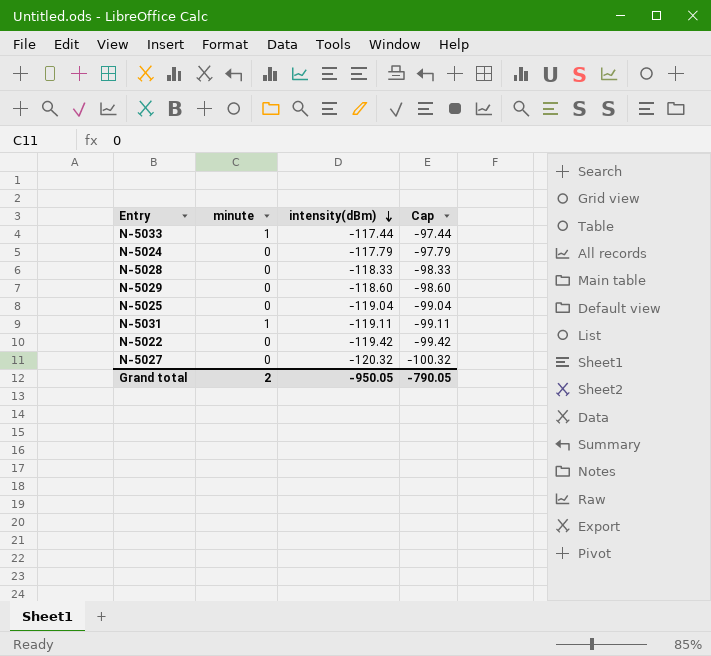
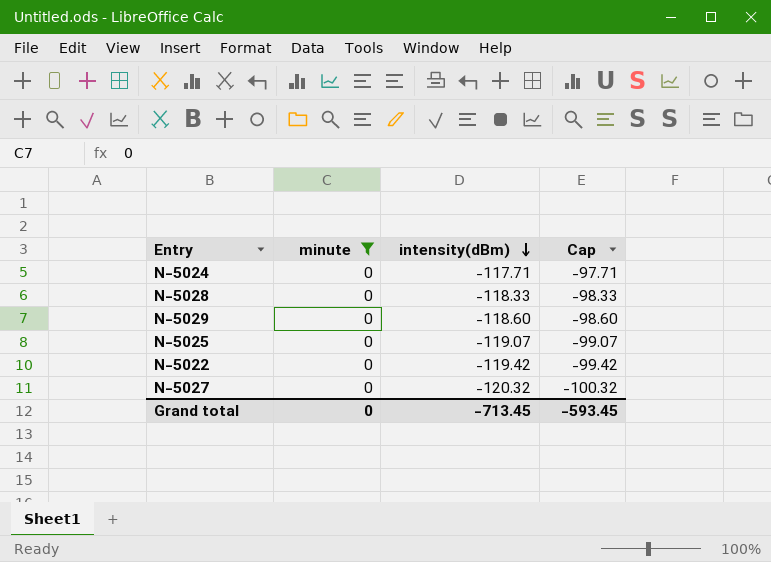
filter: none -> minute = 0
N-5024 | intensity(dBm): -117.79 -> -117.71
N-5024 | Cap: -97.79 -> -97.71
N-5025 | intensity(dBm): -119.04 -> -119.07
N-5025 | Cap: -99.04 -> -99.07
Grand total | minute: 2 -> 0
Grand total | intensity(dBm): -950.05 -> -713.45
Grand total | Cap: -790.05 -> -593.45

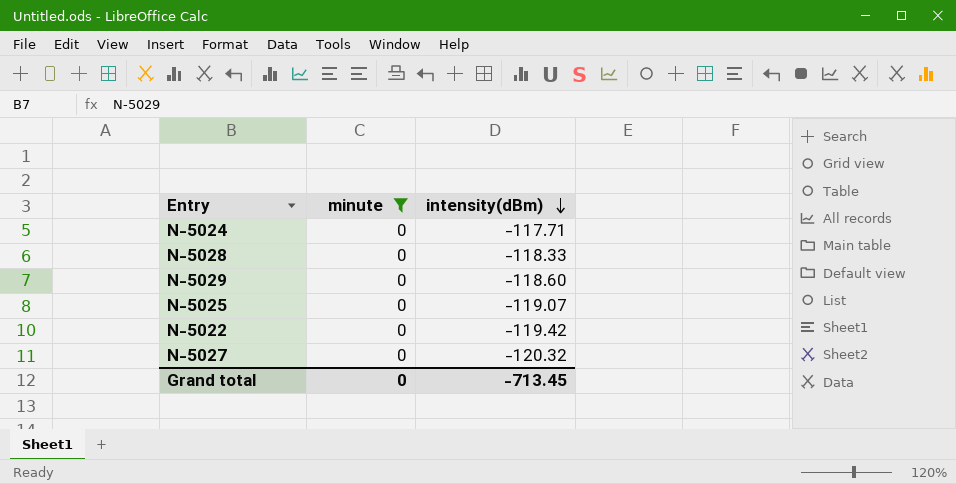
column Cap | formula: [intensity(dBm)] + 20 -> none

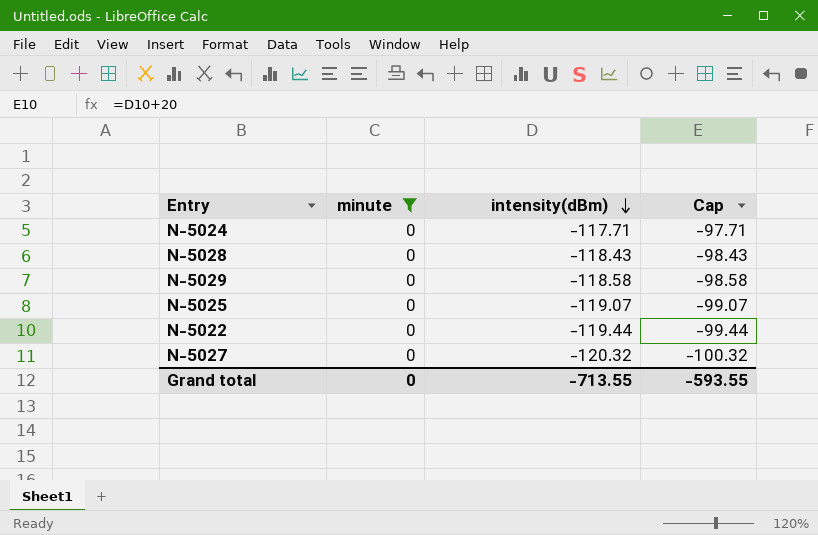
column Cap | formula: none -> [intensity(dBm)] + 20
N-5028 | intensity(dBm): -118.33 -> -118.43
N-5029 | intensity(dBm): -118.60 -> -118.58
N-5022 | intensity(dBm): -119.42 -> -119.44
Grand total | intensity(dBm): -713.45 -> -713.55

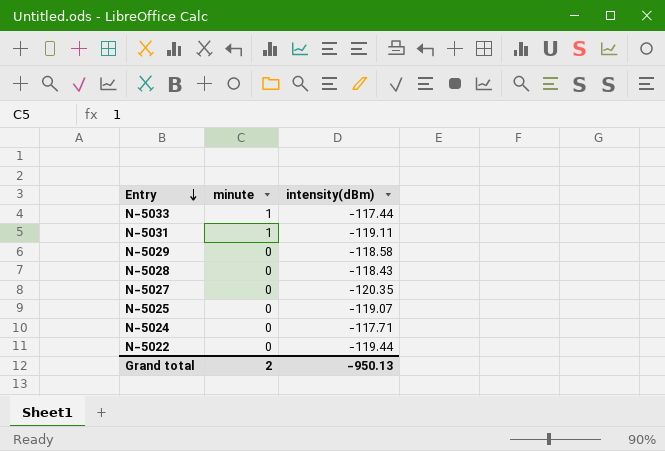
filter: minute = 0 -> none
row order: intensity(dBm) descending -> Entry descending
column Cap | formula: [intensity(dBm)] + 20 -> none
N-5027 | intensity(dBm): -120.32 -> -120.35
Grand total | minute: 0 -> 2
Grand total | intensity(dBm): -713.55 -> -950.13

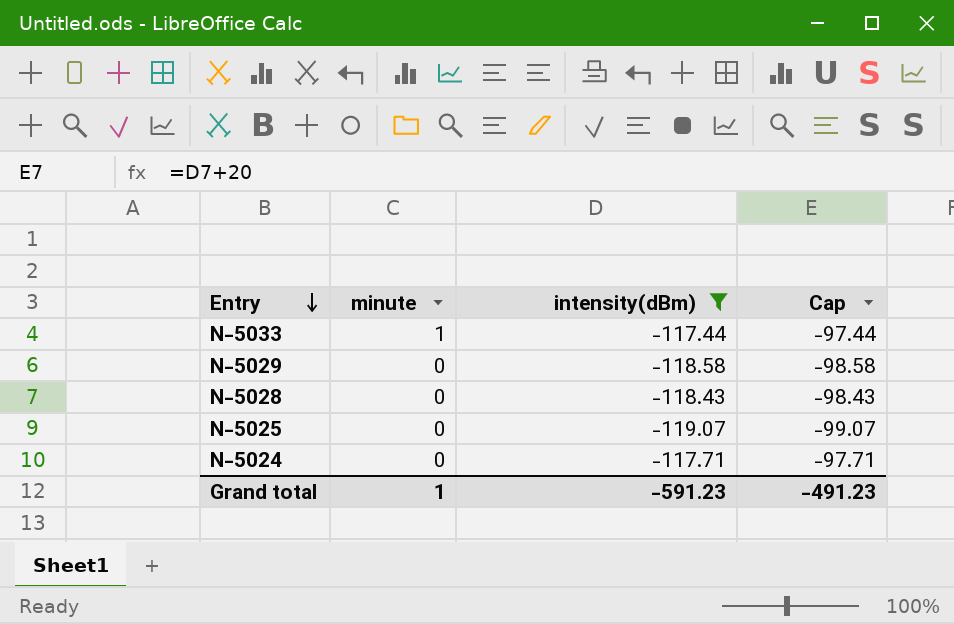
filter: none -> intensity(dBm) >= -119.07
column Cap | formula: none -> [intensity(dBm)] + 20
Grand total | minute: 2 -> 1
Grand total | intensity(dBm): -950.13 -> -591.23

